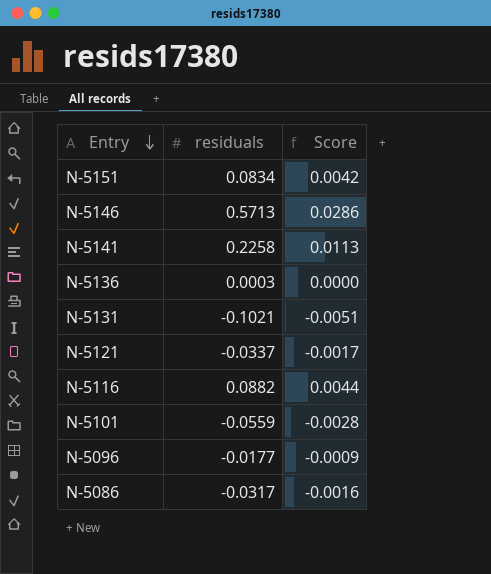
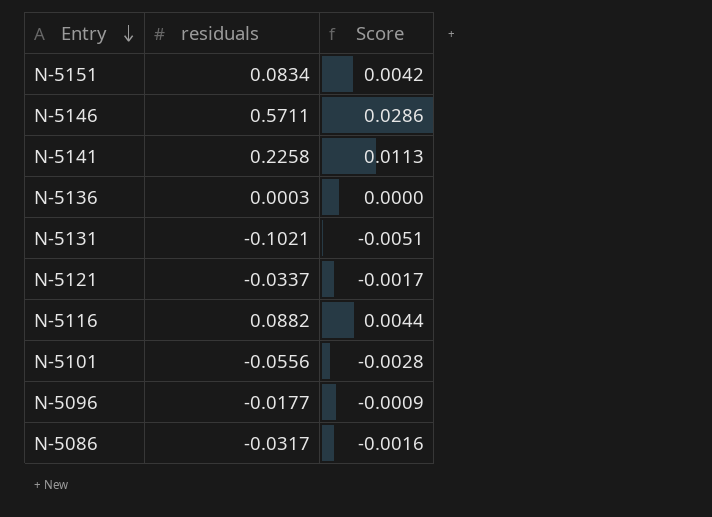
N-5146 | residuals: 0.5713 -> 0.5711
N-5101 | residuals: -0.0559 -> -0.0556

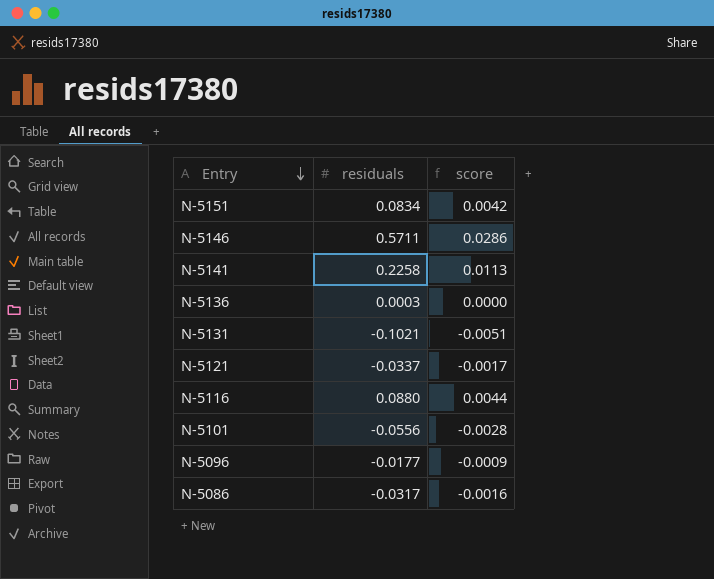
column name: Score -> score
N-5116 | residuals: 0.0882 -> 0.0880

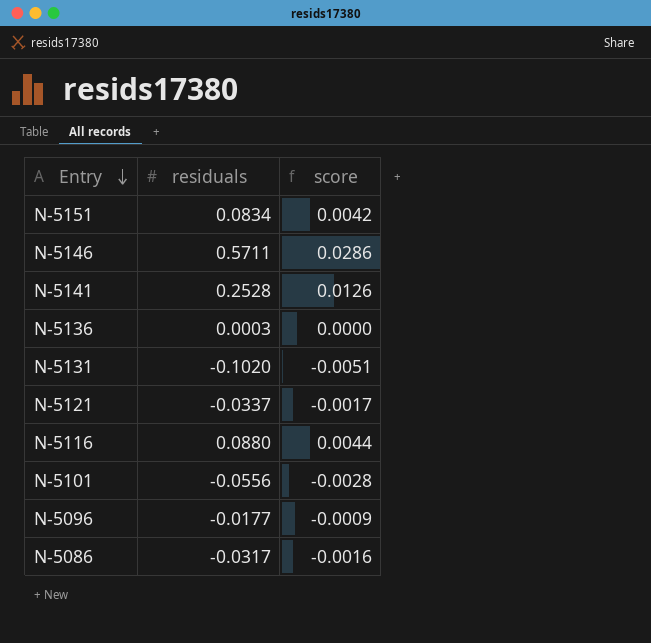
N-5141 | residuals: 0.2258 -> 0.2528
N-5141 | score: 0.0113 -> 0.0126
N-5131 | residuals: -0.1021 -> -0.1020

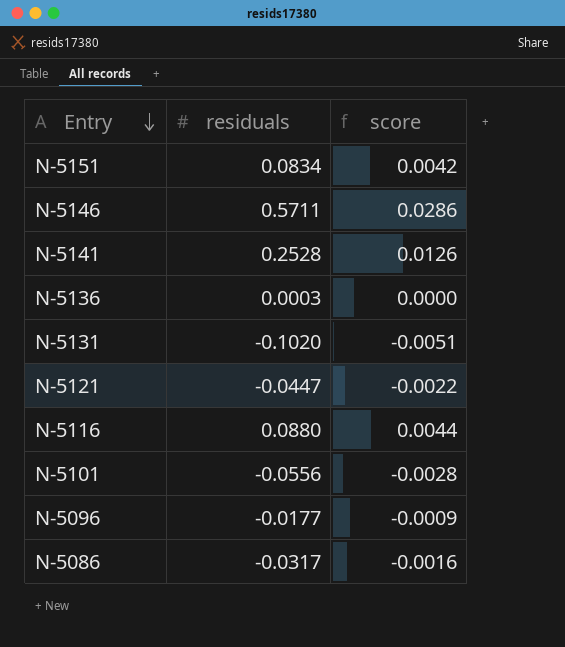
N-5121 | residuals: -0.0337 -> -0.0447
N-5121 | score: -0.0017 -> -0.0022

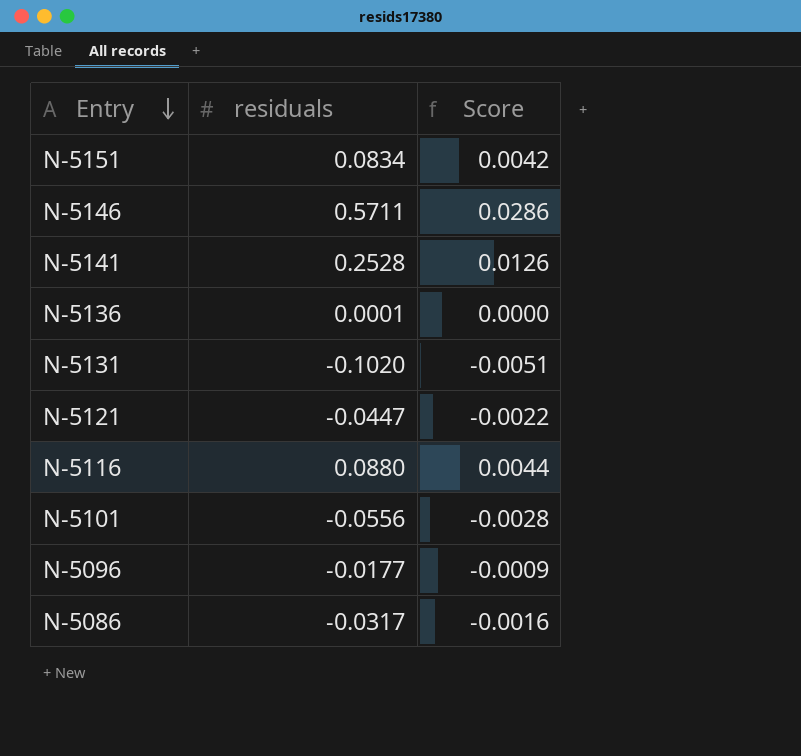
column name: score -> Score
N-5136 | residuals: 0.0003 -> 0.0001

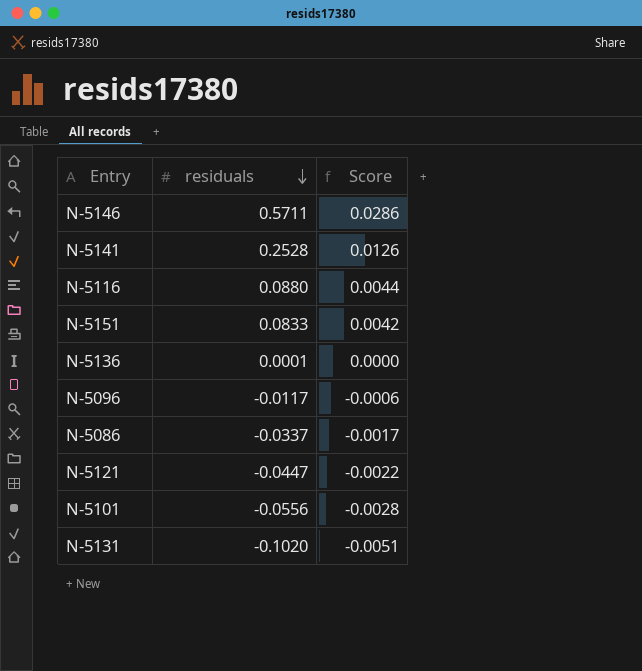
row order: Entry descending -> residuals descending
N-5151 | residuals: 0.0834 -> 0.0833
N-5096 | residuals: -0.0177 -> -0.0117
N-5096 | Score: -0.0009 -> -0.0006
N-5086 | residuals: -0.0317 -> -0.0337
N-5086 | Score: -0.0016 -> -0.0017

